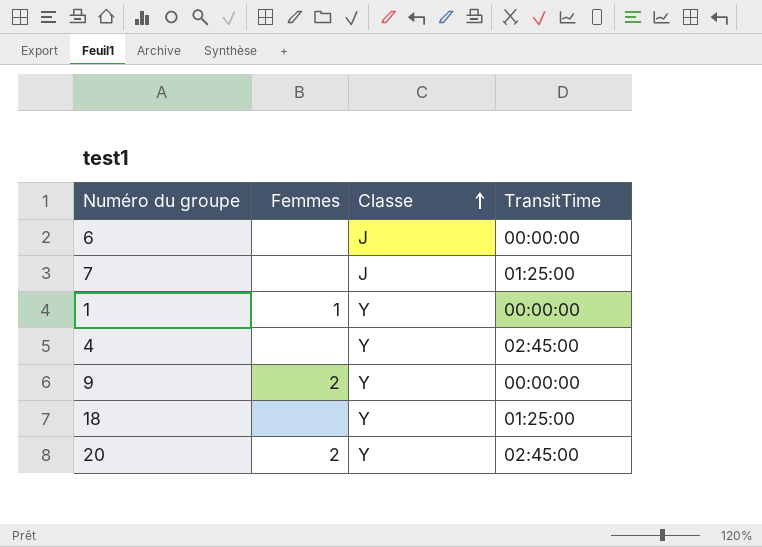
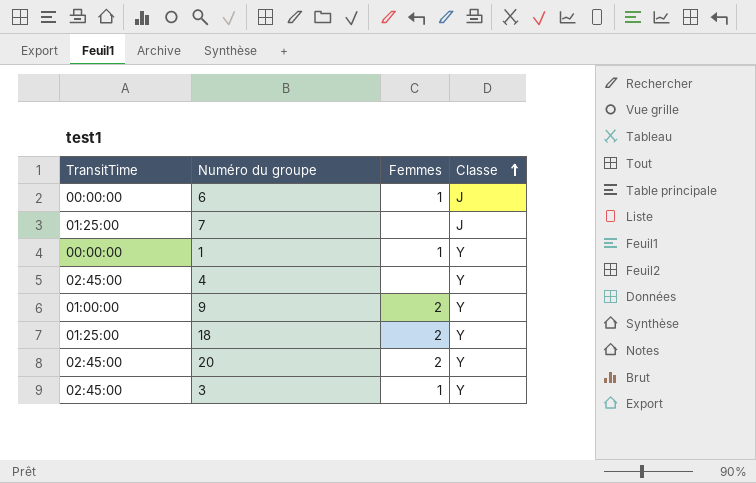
column TransitTime | position: 4 -> 1
6 | Femmes: none -> 1
9 | TransitTime: 00:00:00 -> 01:00:00
18 | Femmes: none -> 2
row 3: none -> 02:45:00 | 1 | Y

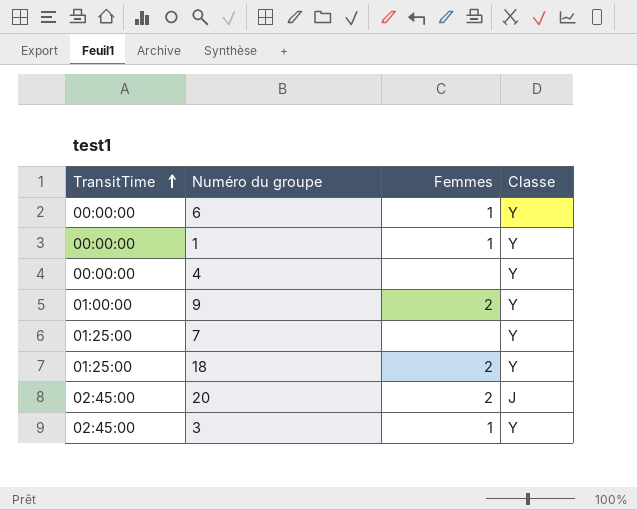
row order: Classe ascending -> TransitTime ascending
6 | Classe: J -> Y
4 | TransitTime: 02:45:00 -> 00:00:00
7 | Classe: J -> Y
20 | Classe: Y -> J

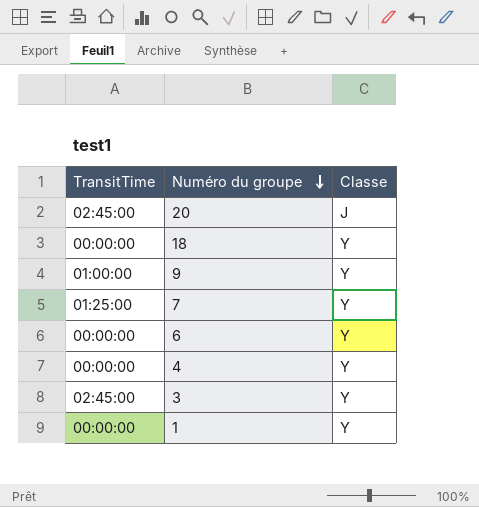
row order: TransitTime ascending -> Numéro du groupe descending
column Femmes | position: 3 -> none
18 | TransitTime: 01:25:00 -> 00:00:00

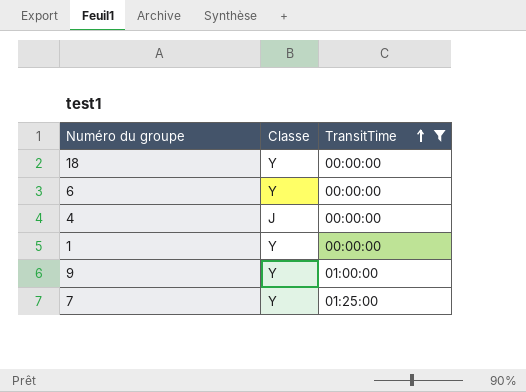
filter: none -> TransitTime != 02:45:00
row order: Numéro du groupe descending -> TransitTime ascending
column TransitTime | position: 1 -> 3
4 | Classe: Y -> J

